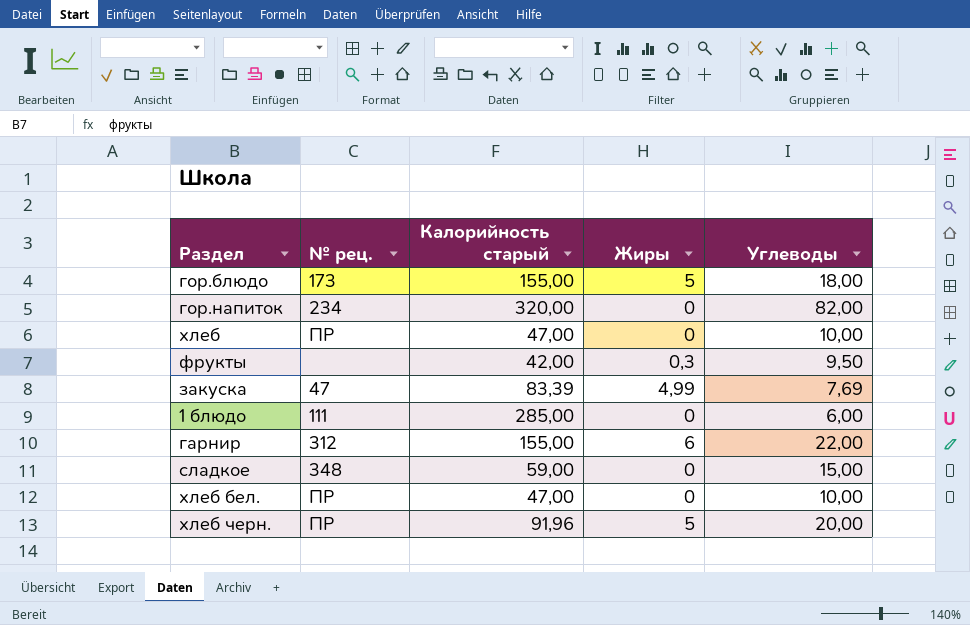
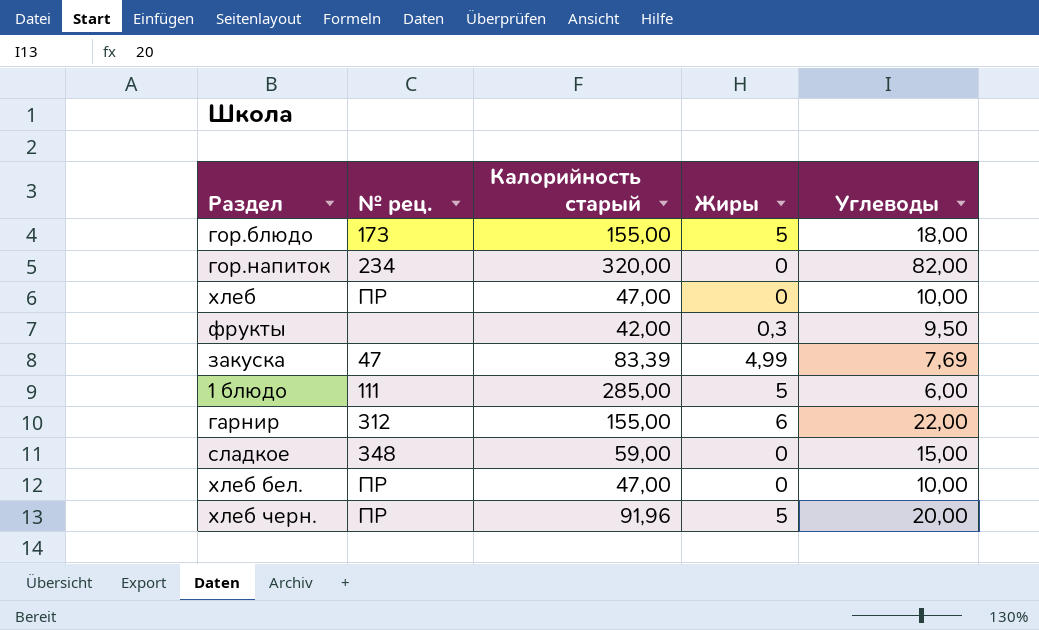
1 блюдо | Жиры: 0 -> 5

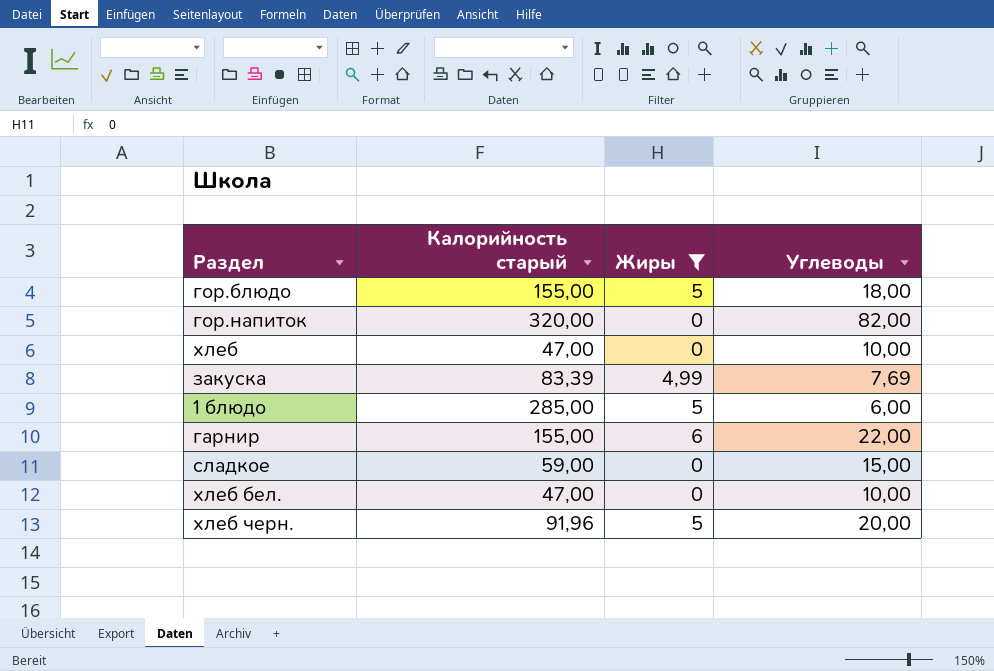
filter: none -> Жиры != 0,3
column № рец. | position: 2 -> none

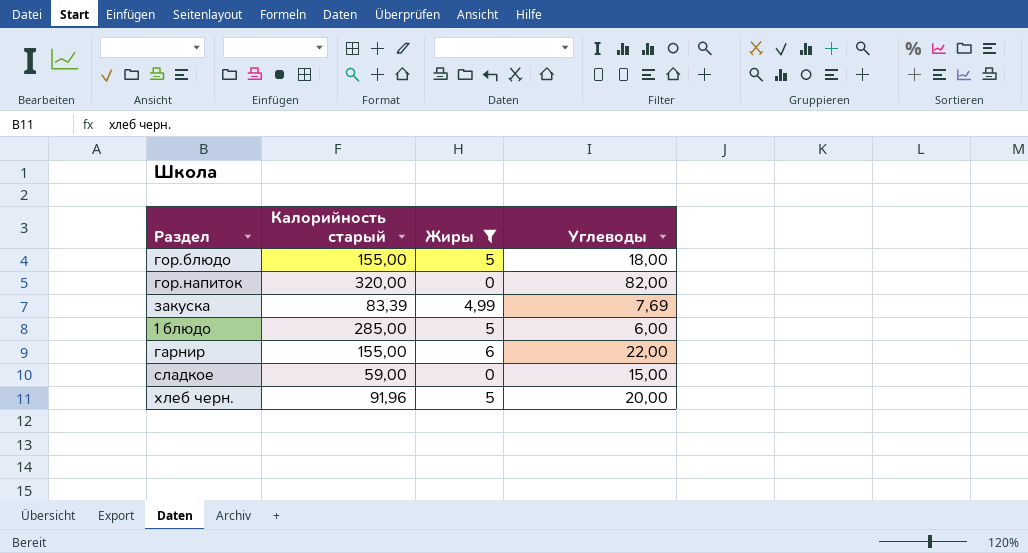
row хлеб: 47,00 | 0 | 10,00 -> none
row хлеб бел.: 47,00 | 0 | 10,00 -> none

